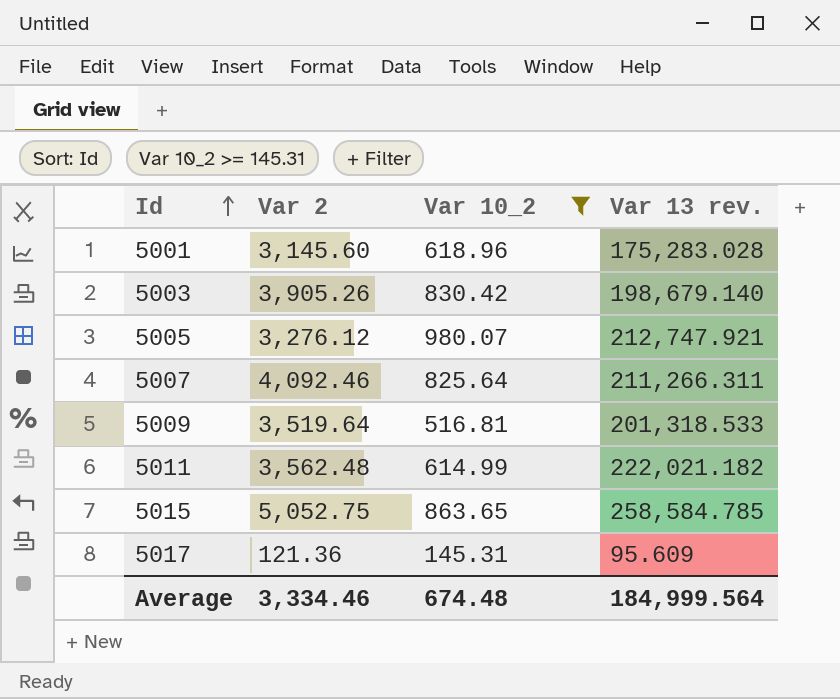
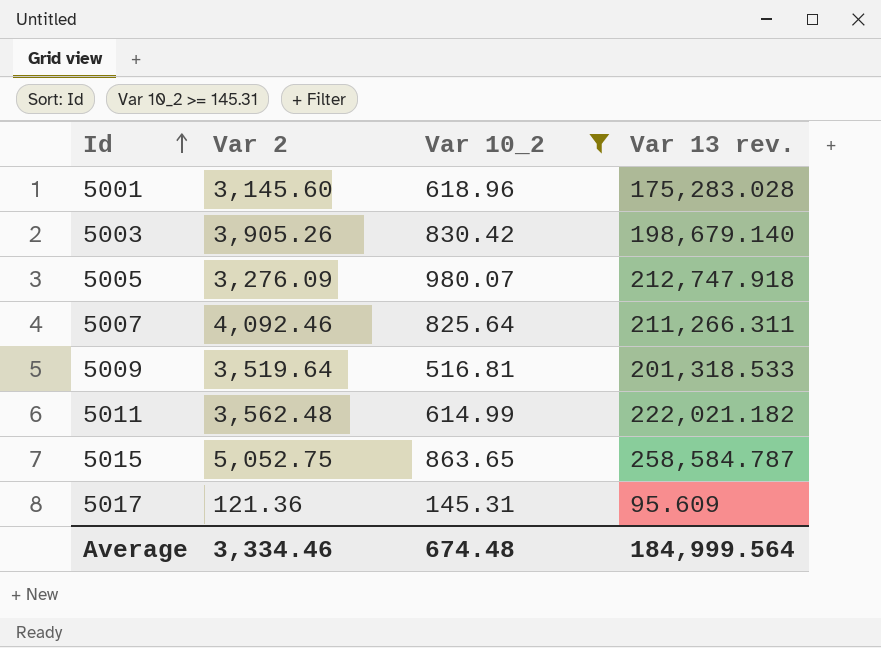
5005 | Var 2: 3,276.12 -> 3,276.09
5005 | Var 13 rev.: 212,747.921 -> 212,747.918
5015 | Var 13 rev.: 258,584.785 -> 258,584.787

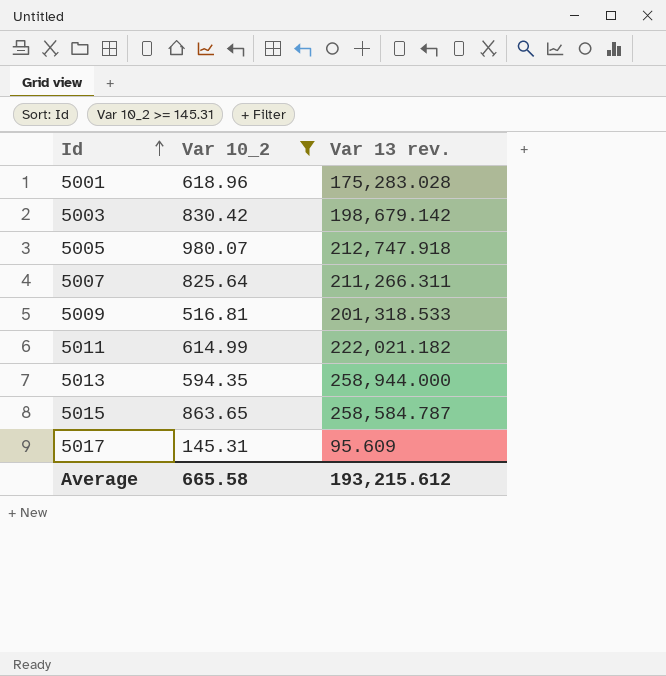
column Var 2 | position: 2 -> none
5003 | Var 13 rev.: 198,679.140 -> 198,679.142
row 5013: none -> 594.35 | 258,944.000
Average | Var 10_2: 674.48 -> 665.58
Average | Var 13 rev.: 184,999.564 -> 193,215.612

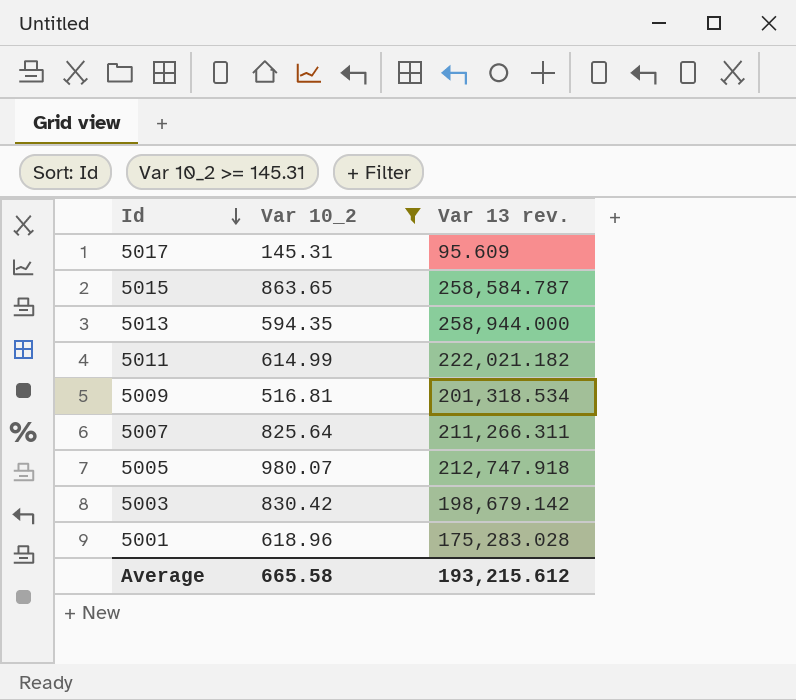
row order: Id ascending -> Id descending
5009 | Var 13 rev.: 201,318.533 -> 201,318.534

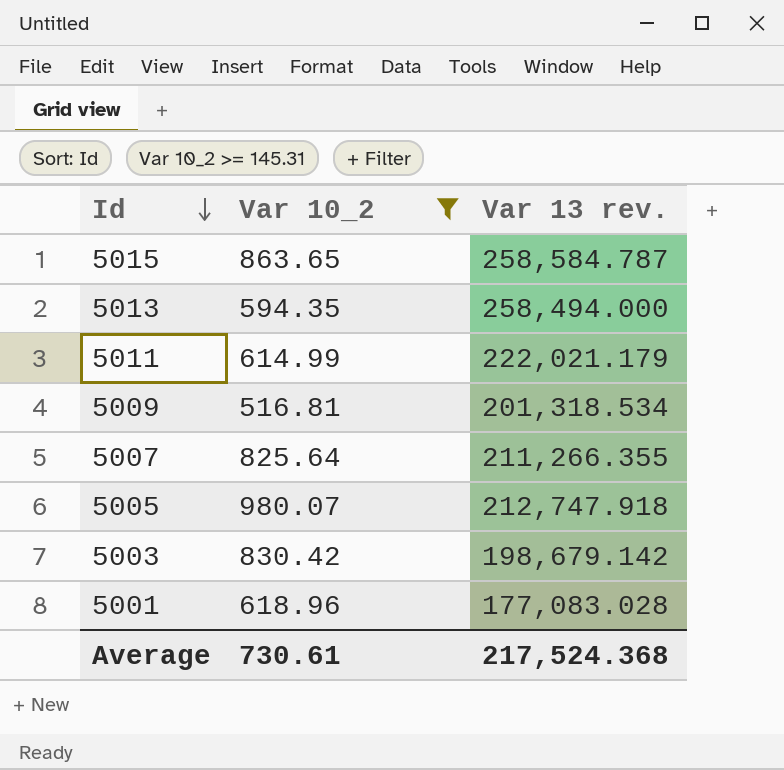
row 5017: 145.31 | 95.609 -> none
5013 | Var 13 rev.: 258,944.000 -> 258,494.000
5011 | Var 13 rev.: 222,021.182 -> 222,021.179
5007 | Var 13 rev.: 211,266.311 -> 211,266.355
5001 | Var 13 rev.: 175,283.028 -> 177,083.028
Average | Var 10_2: 665.58 -> 730.61
Average | Var 13 rev.: 193,215.612 -> 217,524.368

